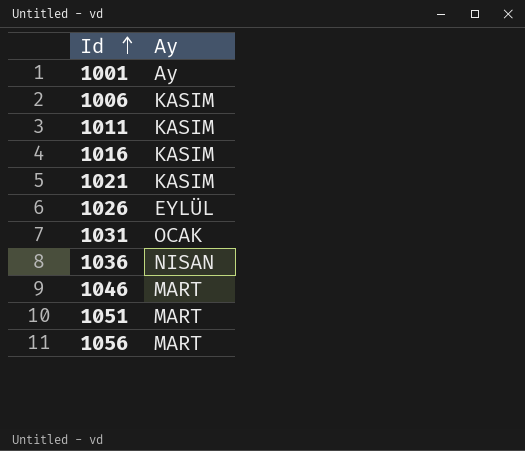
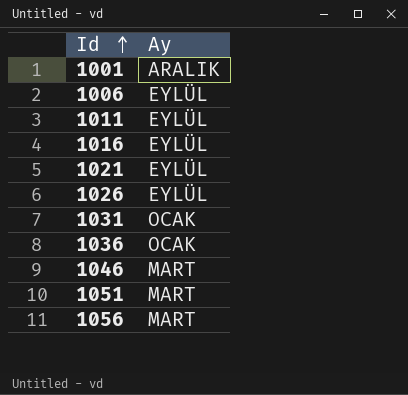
1001 | Ay: Ay -> ARALIK
1006 | Ay: KASIM -> EYLÜL
1011 | Ay: KASIM -> EYLÜL
1016 | Ay: KASIM -> EYLÜL
1021 | Ay: KASIM -> EYLÜL
1036 | Ay: NISAN -> OCAK

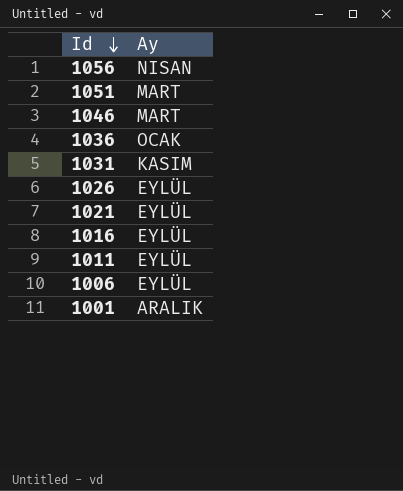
row order: Id ascending -> Id descending
1056 | Ay: MART -> NISAN
1031 | Ay: OCAK -> KASIM

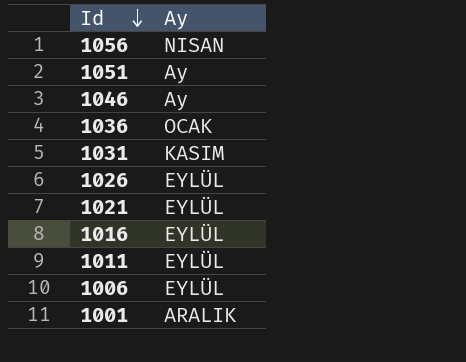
1051 | Ay: MART -> Ay
1046 | Ay: MART -> Ay

